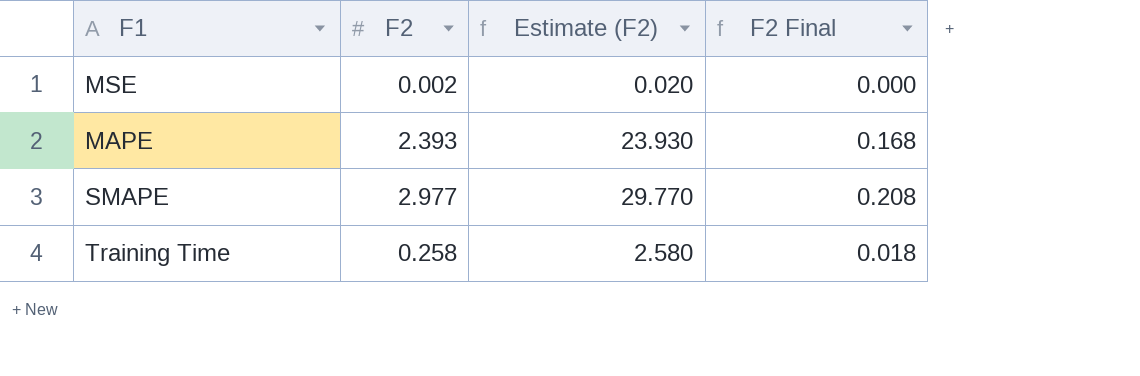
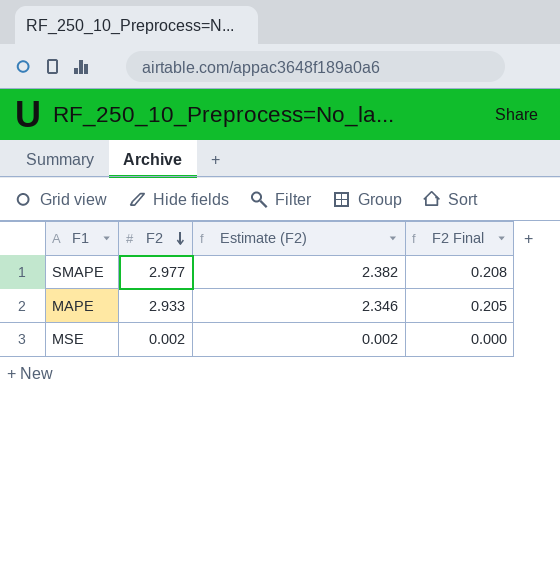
row order: none -> F2 descending
column Estimate (F2) | formula: [F2] * 10 -> [F2] * 0.8
row Training Time: 0.258 | 2.580 | 0.018 -> none
MAPE | F2: 2.393 -> 2.933
MAPE | F2 Final: 0.168 -> 0.205

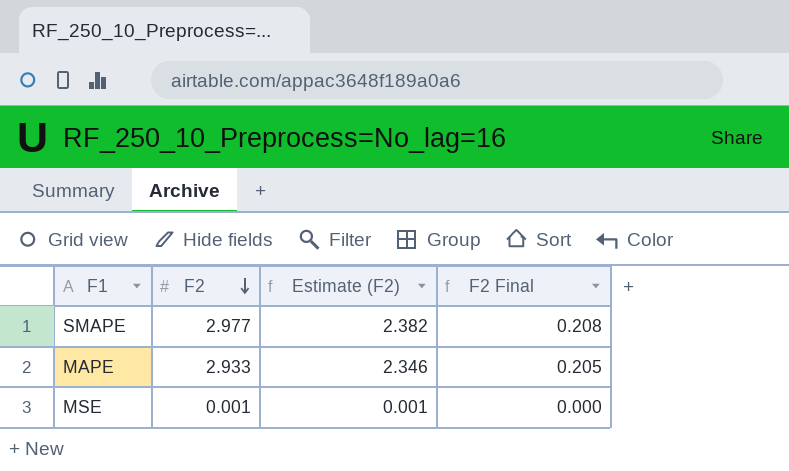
MSE | F2: 0.002 -> 0.001
MSE | Estimate (F2): 0.002 -> 0.001

